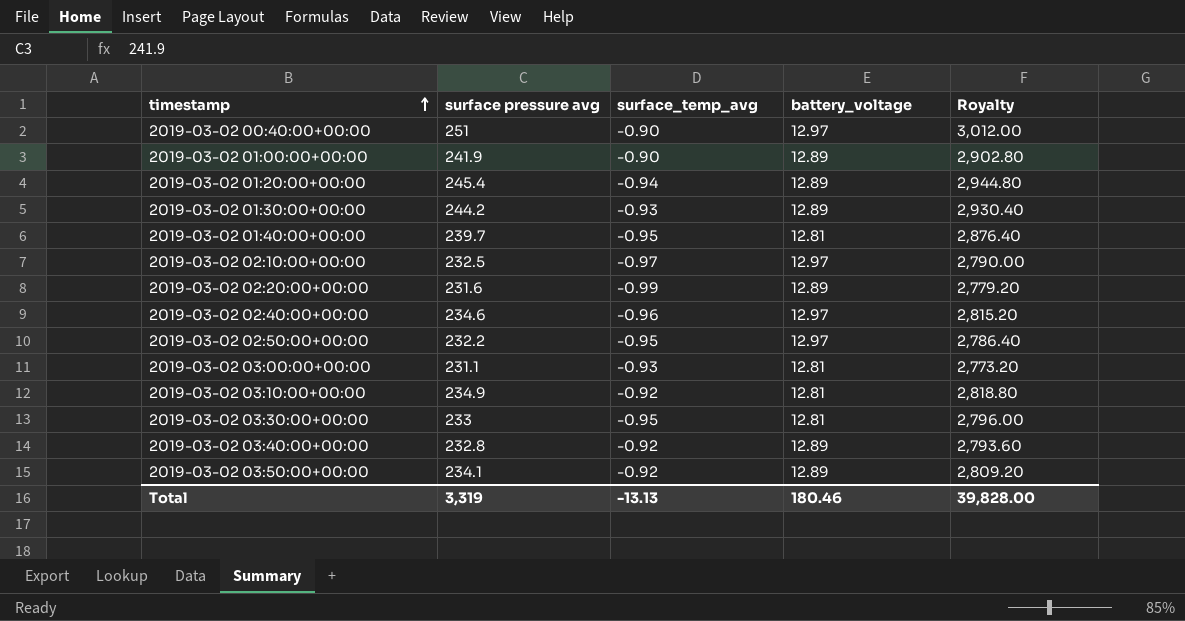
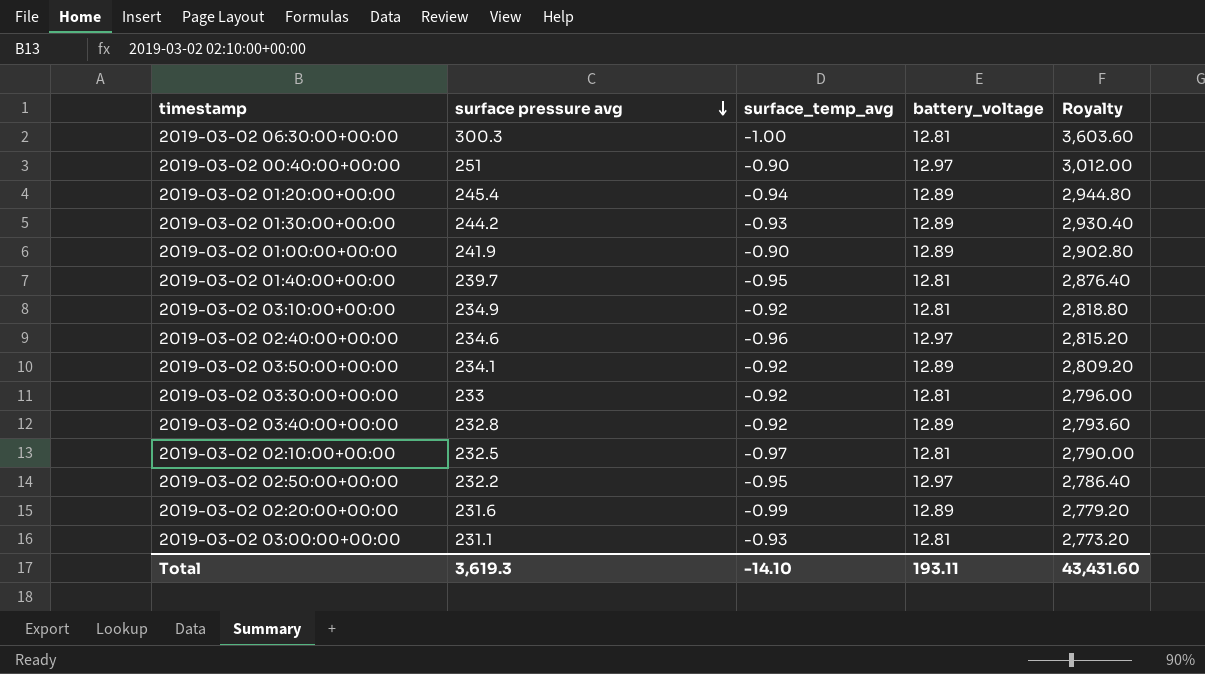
row order: timestamp ascending -> surface pressure avg descending
row 2019-03-02 06:30:00+00:00: none -> 300.3 | -1.00 | 12.81 | 3,603.60
2019-03-02 03:30:00+00:00 | surface_temp_avg: -0.95 -> -0.92
2019-03-02 02:10:00+00:00 | battery_voltage: 12.97 -> 12.81
Total | surface pressure avg: 3,319 -> 3,619.3
Total | surface_temp_avg: -13.13 -> -14.10
Total | battery_voltage: 180.46 -> 193.11
Total | Royalty: 39,828.00 -> 43,431.60

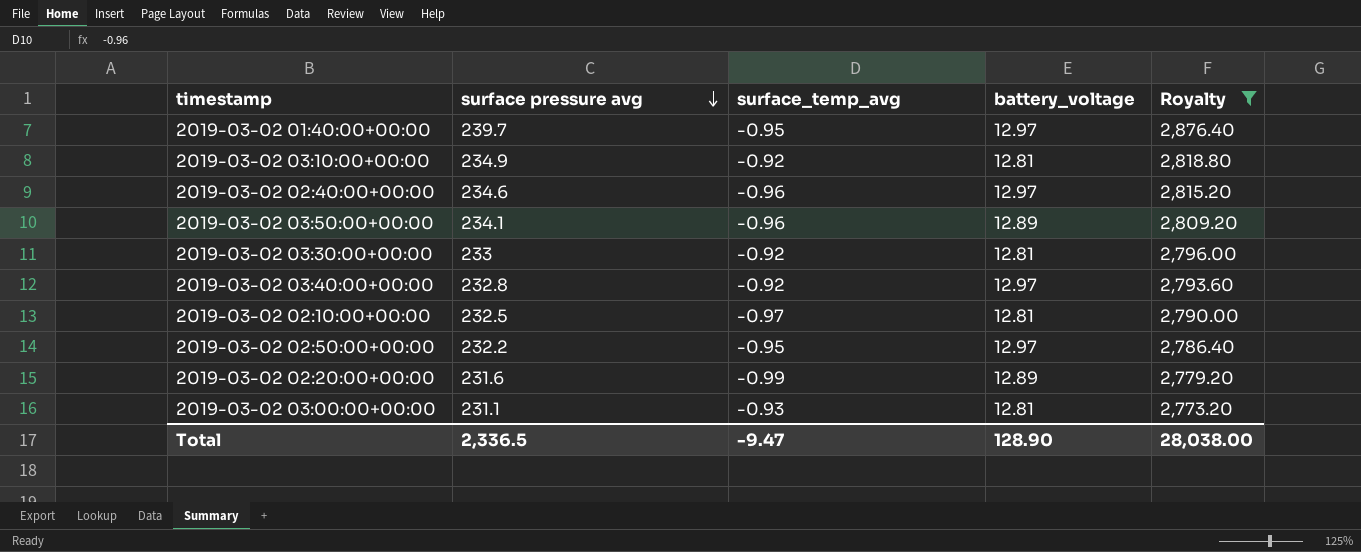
filter: none -> Royalty <= 2,876.40
2019-03-02 01:40:00+00:00 | battery_voltage: 12.81 -> 12.97
2019-03-02 03:50:00+00:00 | surface_temp_avg: -0.92 -> -0.96
2019-03-02 03:40:00+00:00 | battery_voltage: 12.89 -> 12.97
Total | surface pressure avg: 3,619.3 -> 2,336.5
Total | surface_temp_avg: -14.10 -> -9.47
Total | battery_voltage: 193.11 -> 128.90
Total | Royalty: 43,431.60 -> 28,038.00

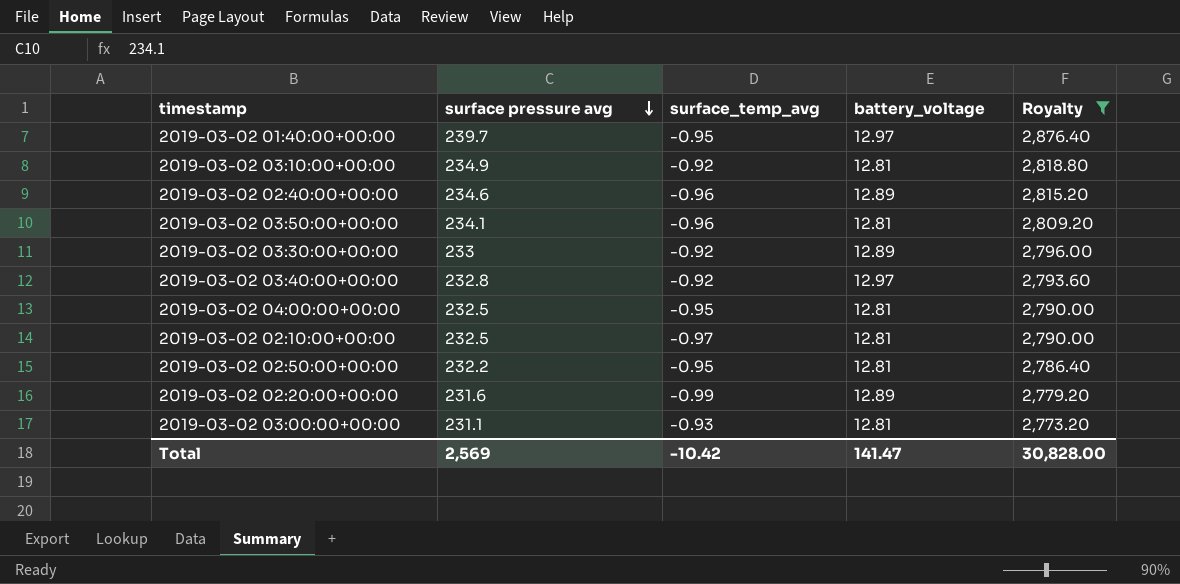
2019-03-02 02:40:00+00:00 | battery_voltage: 12.97 -> 12.89
2019-03-02 03:50:00+00:00 | battery_voltage: 12.89 -> 12.81
2019-03-02 03:30:00+00:00 | battery_voltage: 12.81 -> 12.89
row 2019-03-02 04:00:00+00:00: none -> 232.5 | -0.95 | 12.81 | 2,790.00
2019-03-02 02:50:00+00:00 | battery_voltage: 12.97 -> 12.81
Total | surface pressure avg: 2,336.5 -> 2,569
Total | surface_temp_avg: -9.47 -> -10.42
Total | battery_voltage: 128.90 -> 141.47
Total | Royalty: 28,038.00 -> 30,828.00

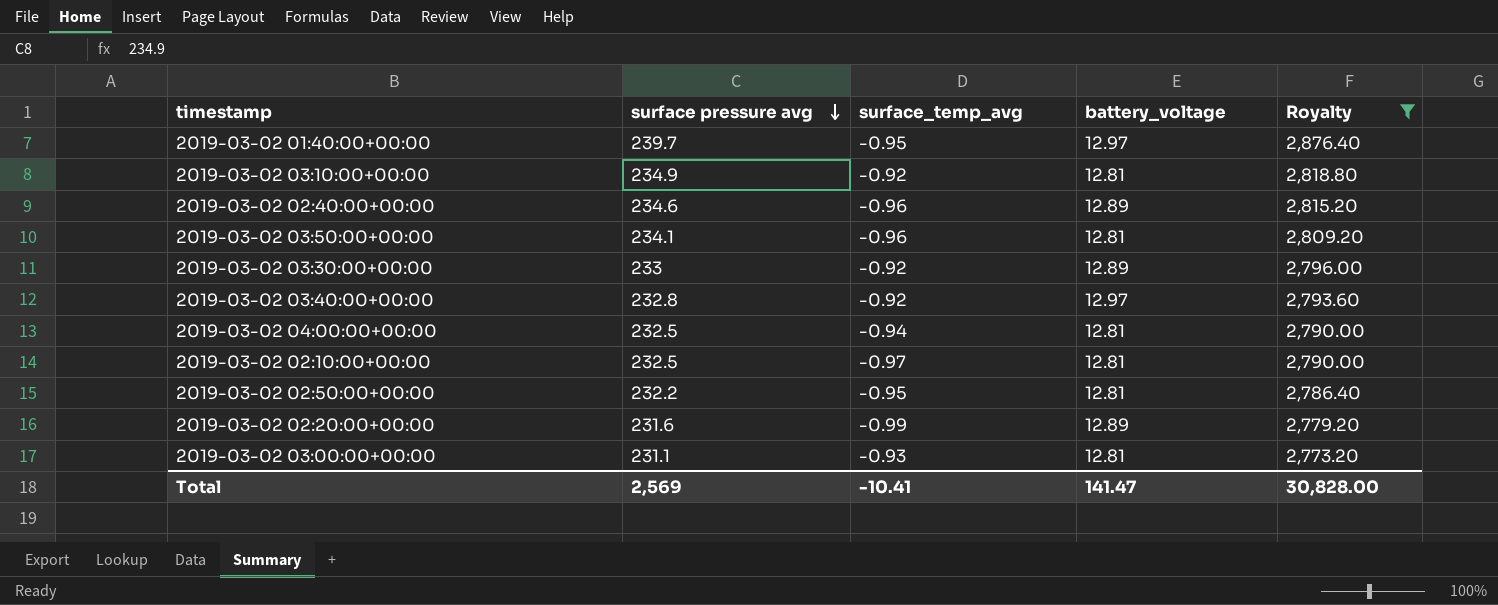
2019-03-02 04:00:00+00:00 | surface_temp_avg: -0.95 -> -0.94
Total | surface_temp_avg: -10.42 -> -10.41

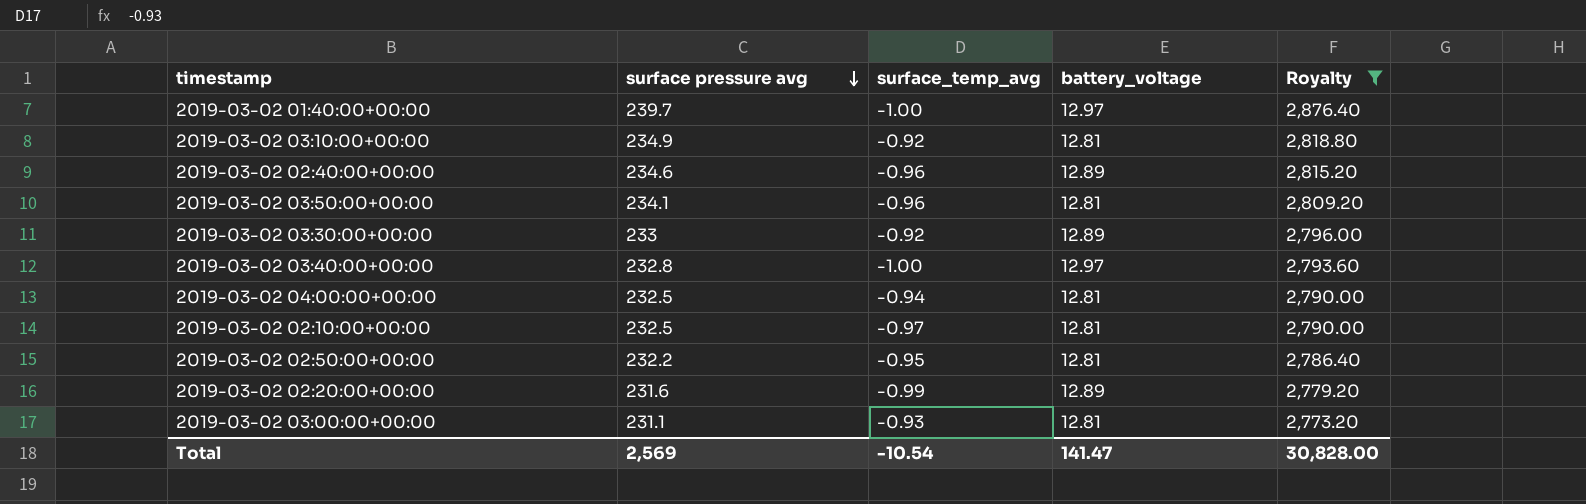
2019-03-02 01:40:00+00:00 | surface_temp_avg: -0.95 -> -1.00
2019-03-02 03:40:00+00:00 | surface_temp_avg: -0.92 -> -1.00
Total | surface_temp_avg: -10.41 -> -10.54

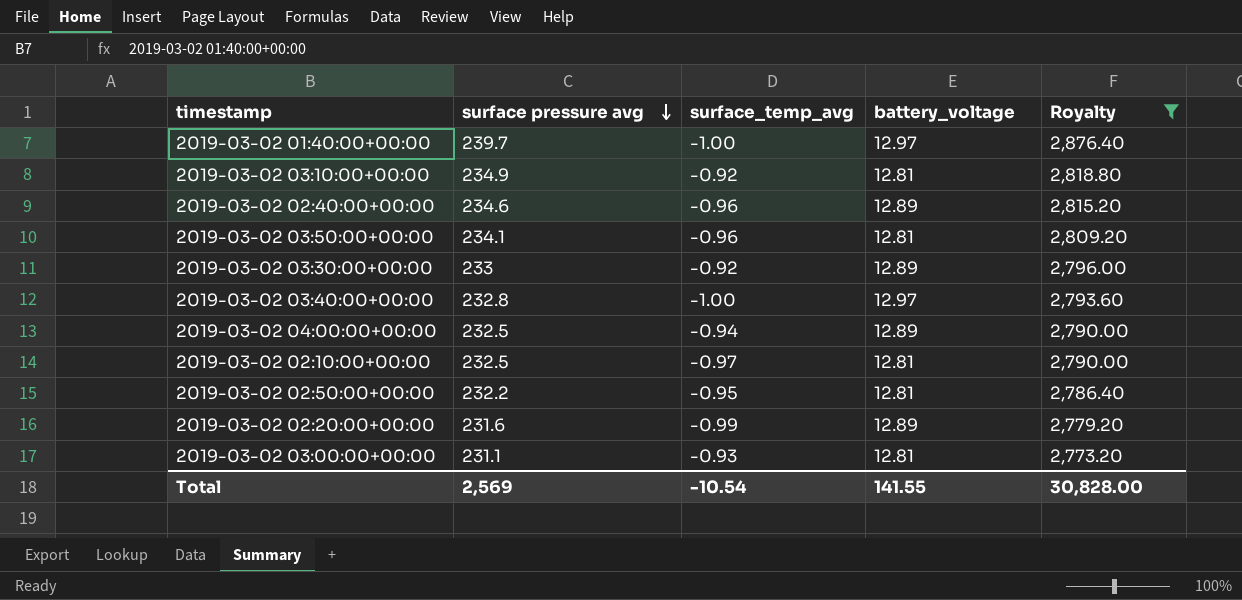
2019-03-02 04:00:00+00:00 | battery_voltage: 12.81 -> 12.89
Total | battery_voltage: 141.47 -> 141.55

